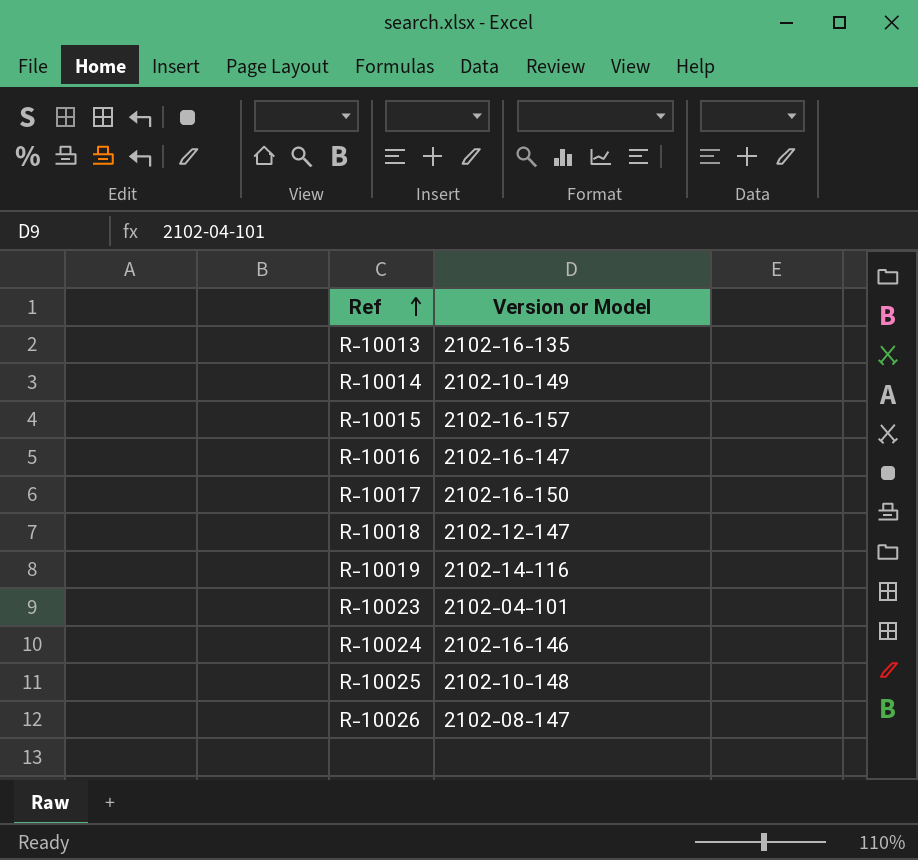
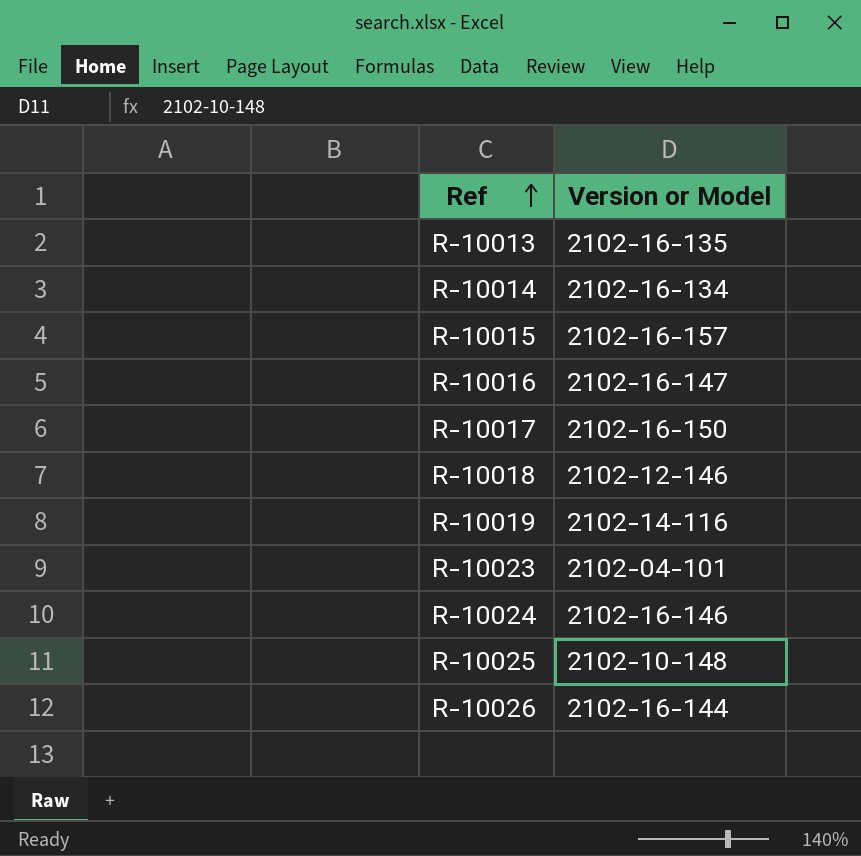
R-10014 | Version or Model: 2102-10-149 -> 2102-16-134
R-10018 | Version or Model: 2102-12-147 -> 2102-12-146
R-10026 | Version or Model: 2102-08-147 -> 2102-16-144

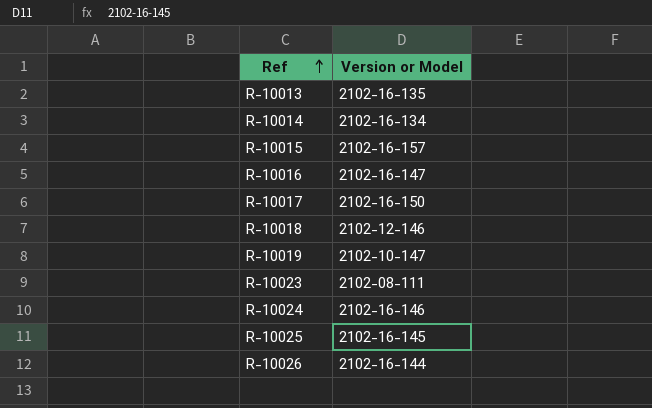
R-10019 | Version or Model: 2102-14-116 -> 2102-10-147
R-10023 | Version or Model: 2102-04-101 -> 2102-08-111
R-10025 | Version or Model: 2102-10-148 -> 2102-16-145

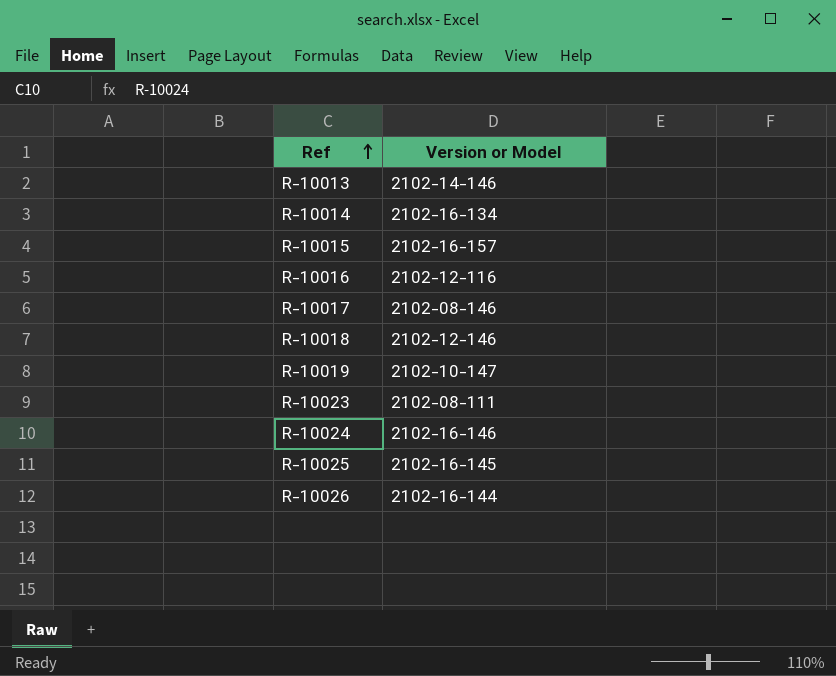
R-10013 | Version or Model: 2102-16-135 -> 2102-14-146
R-10016 | Version or Model: 2102-16-147 -> 2102-12-116
R-10017 | Version or Model: 2102-16-150 -> 2102-08-146

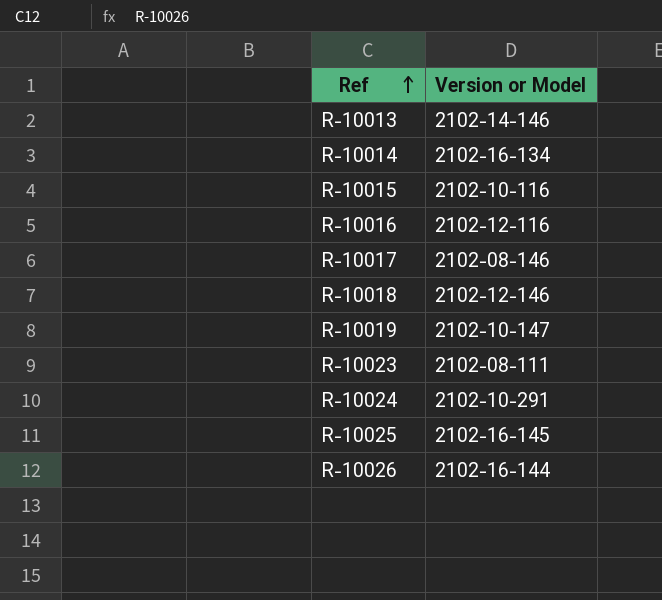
R-10015 | Version or Model: 2102-16-157 -> 2102-10-116
R-10024 | Version or Model: 2102-16-146 -> 2102-10-291

